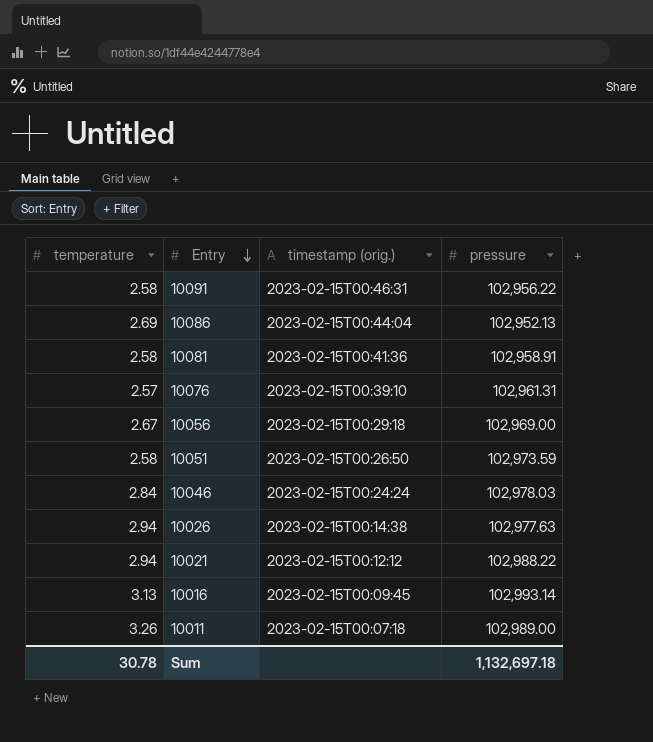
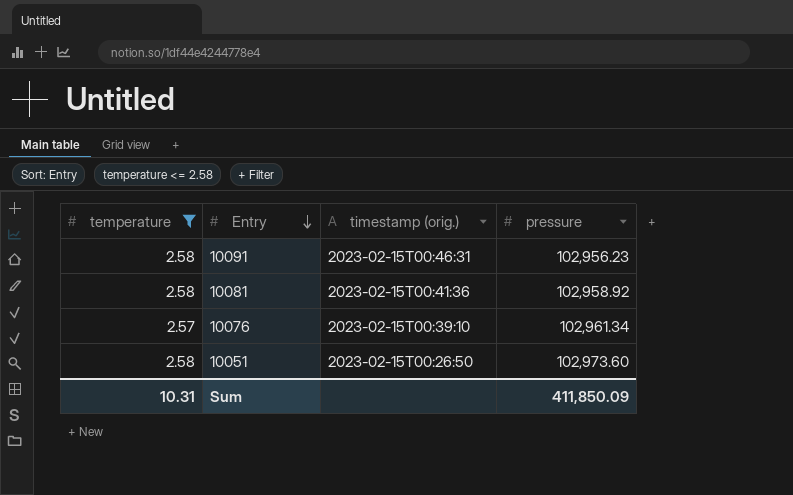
filter: none -> temperature <= 2.58
10091 | pressure: 102,956.22 -> 102,956.23
10081 | pressure: 102,958.91 -> 102,958.92
10076 | pressure: 102,961.31 -> 102,961.34
10051 | pressure: 102,973.59 -> 102,973.60
Sum | temperature: 30.78 -> 10.31
Sum | pressure: 1,132,697.18 -> 411,850.09

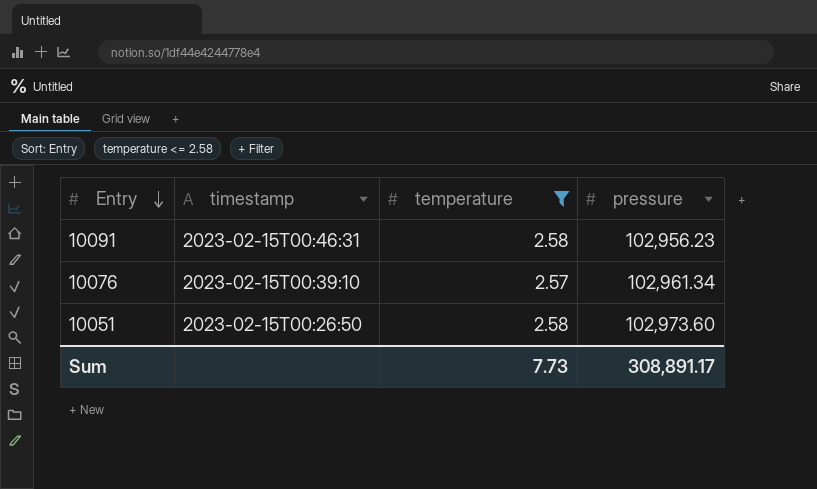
column name: timestamp (orig.) -> timestamp
column temperature | position: 1 -> 3
row 10081: 2.58 | 2023-02-15T00:41:36 | 102,958.92 -> none
Sum | temperature: 10.31 -> 7.73
Sum | pressure: 411,850.09 -> 308,891.17

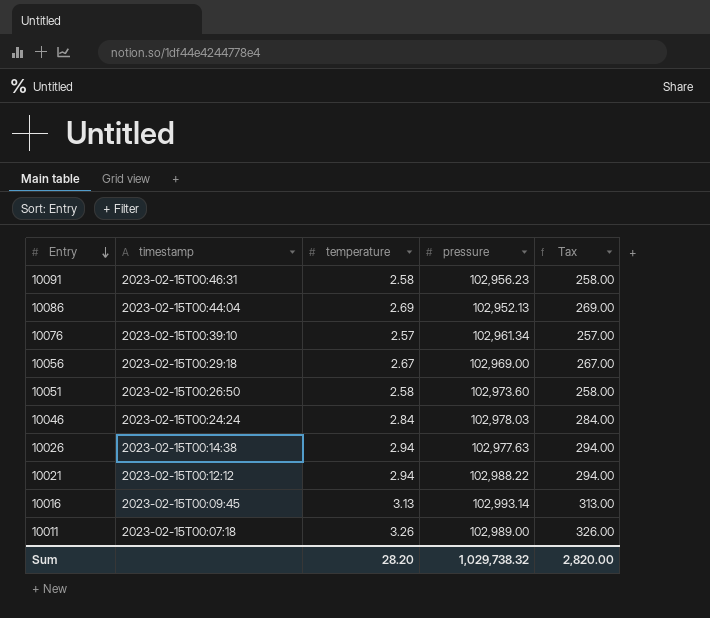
filter: temperature <= 2.58 -> none
column Tax | formula: none -> [temperature] * 100
Sum | temperature: 7.73 -> 28.20
Sum | pressure: 308,891.17 -> 1,029,738.32

